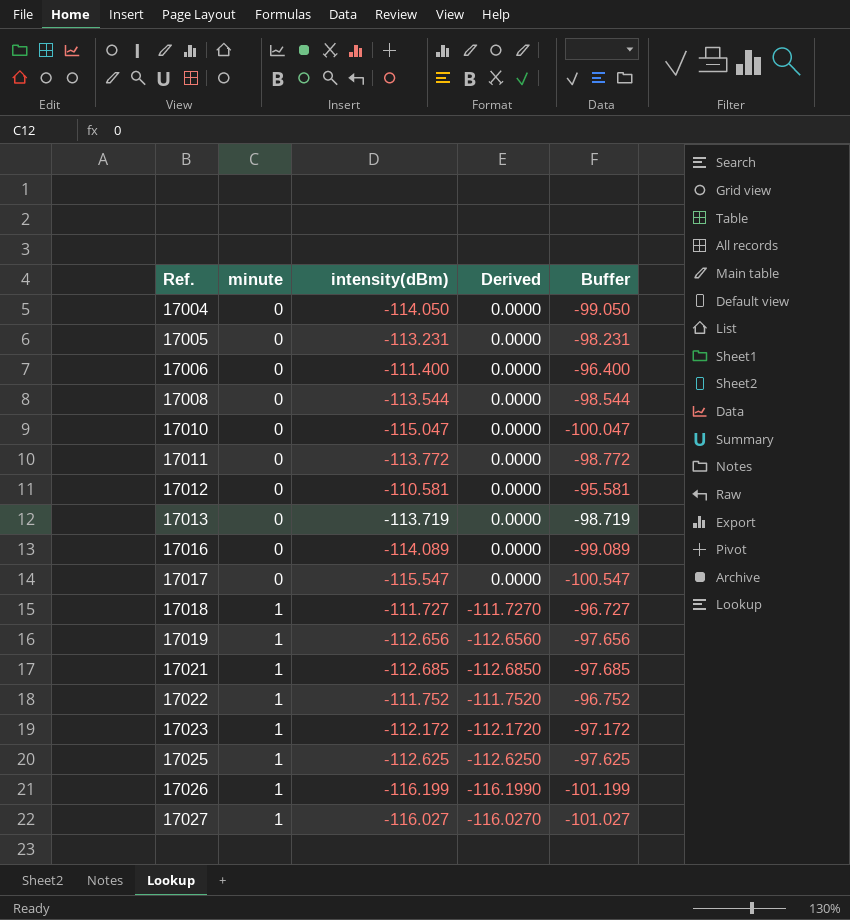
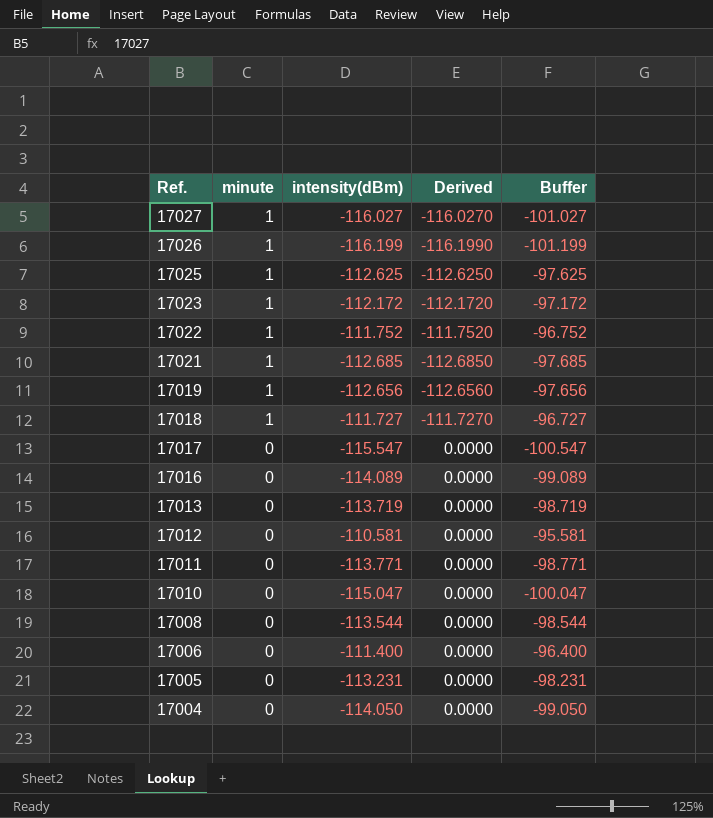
row order: Ref. ascending -> Ref. descending
17011 | intensity(dBm): -113.772 -> -113.771
17011 | Buffer: -98.772 -> -98.771

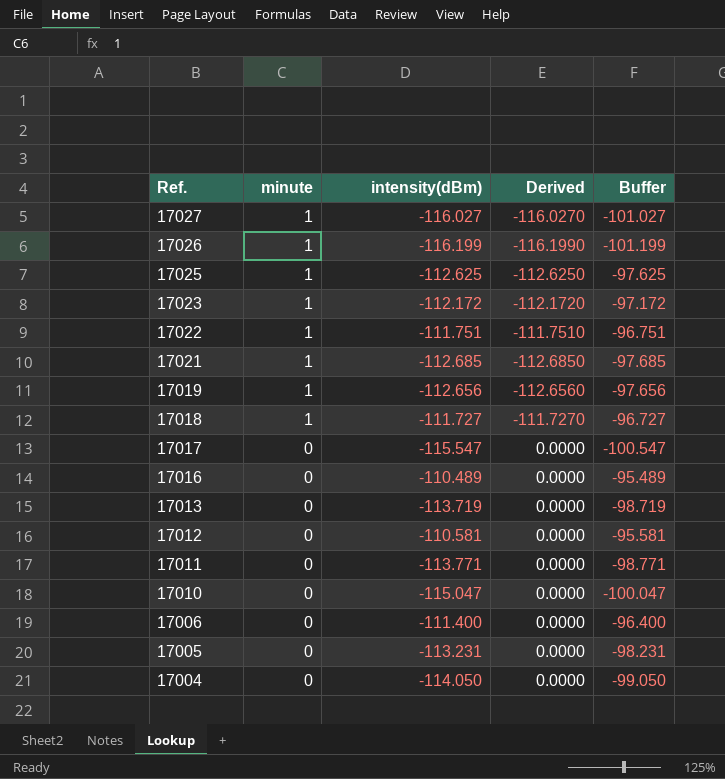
row 17008: 0 | -113.544 | 0.0000 | -98.544 -> none
17022 | intensity(dBm): -111.752 -> -111.751
17022 | Derived: -111.7520 -> -111.7510
17022 | Buffer: -96.752 -> -96.751
17016 | intensity(dBm): -114.089 -> -110.489
17016 | Buffer: -99.089 -> -95.489

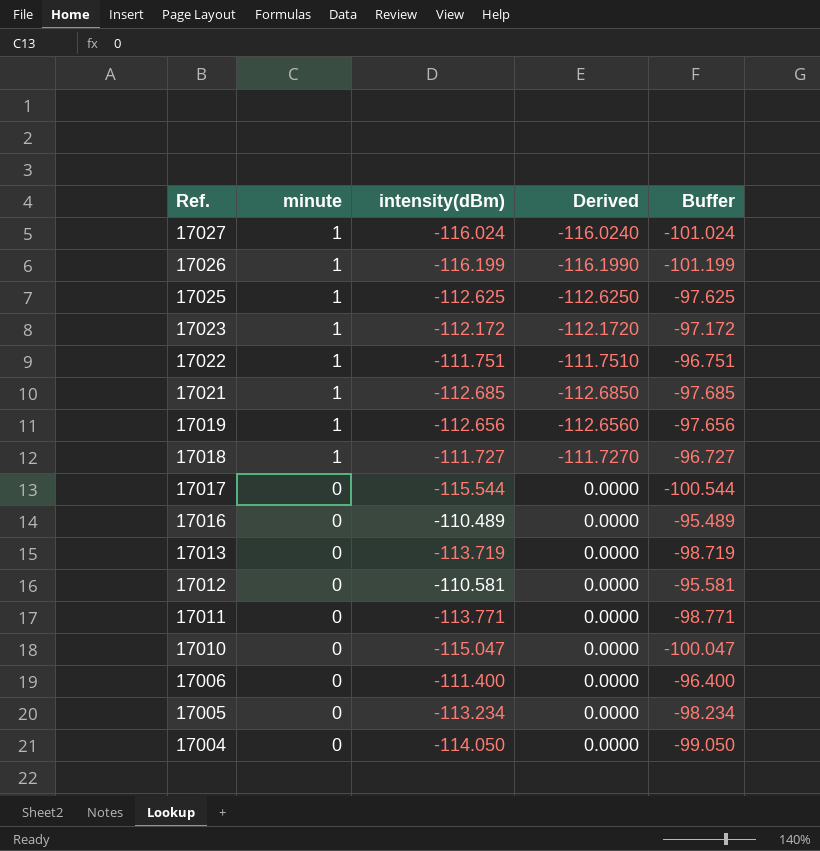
17027 | intensity(dBm): -116.027 -> -116.024
17027 | Derived: -116.0270 -> -116.0240
17027 | Buffer: -101.027 -> -101.024
17017 | intensity(dBm): -115.547 -> -115.544
17017 | Buffer: -100.547 -> -100.544
17005 | intensity(dBm): -113.231 -> -113.234
17005 | Buffer: -98.231 -> -98.234

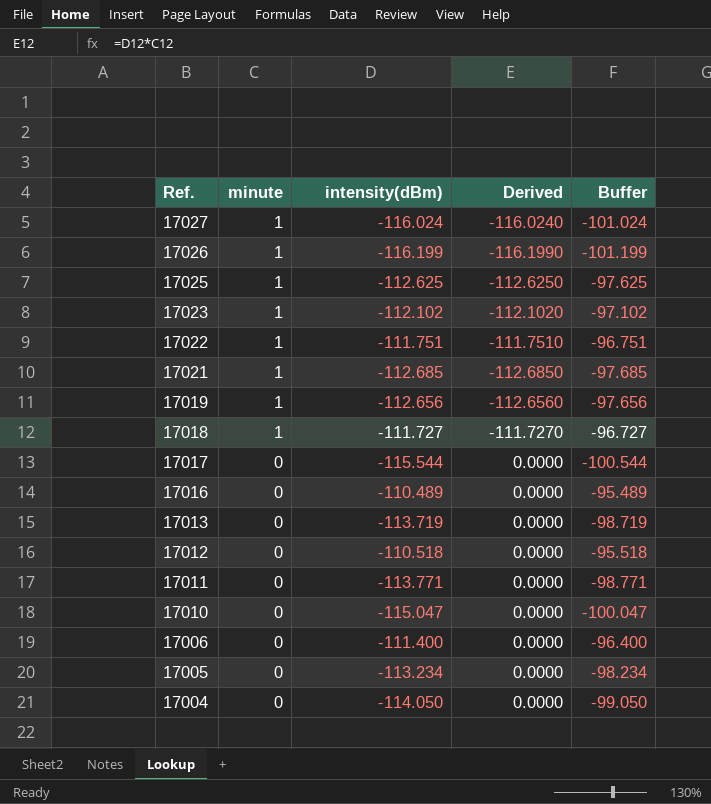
17023 | intensity(dBm): -112.172 -> -112.102
17023 | Derived: -112.1720 -> -112.1020
17023 | Buffer: -97.172 -> -97.102
17012 | intensity(dBm): -110.581 -> -110.518
17012 | Buffer: -95.581 -> -95.518

